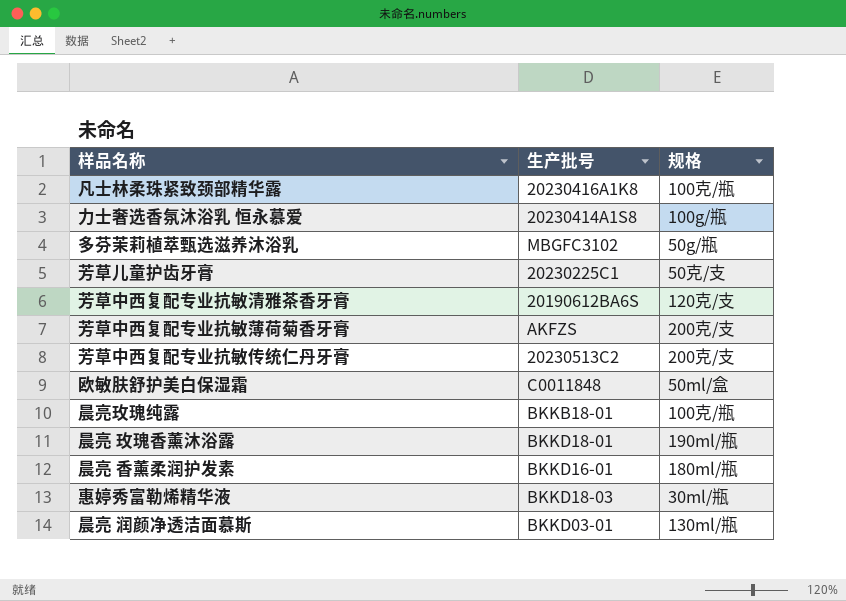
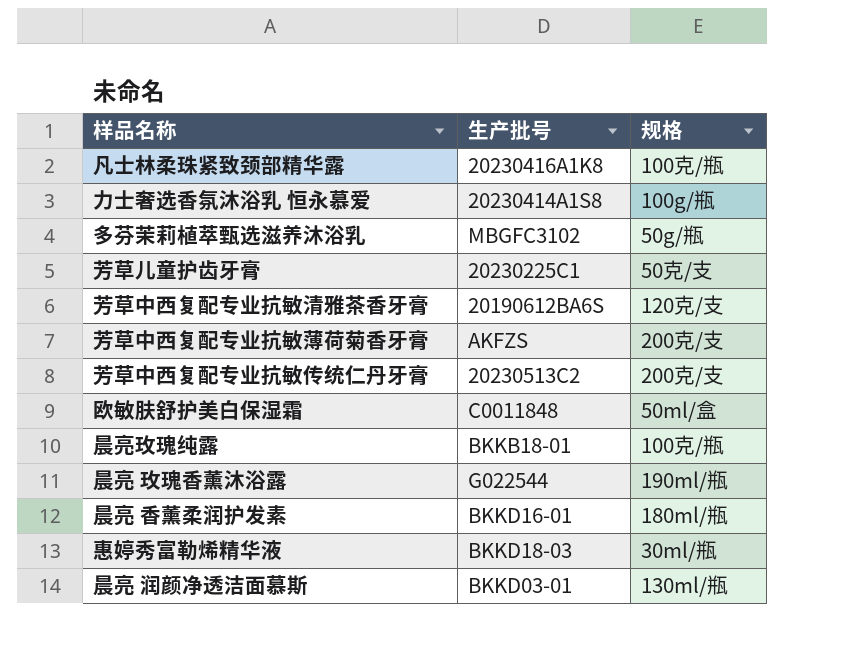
晨亮 玫瑰香薰沐浴露 | 生产批号: BKKD18-01 -> G022544

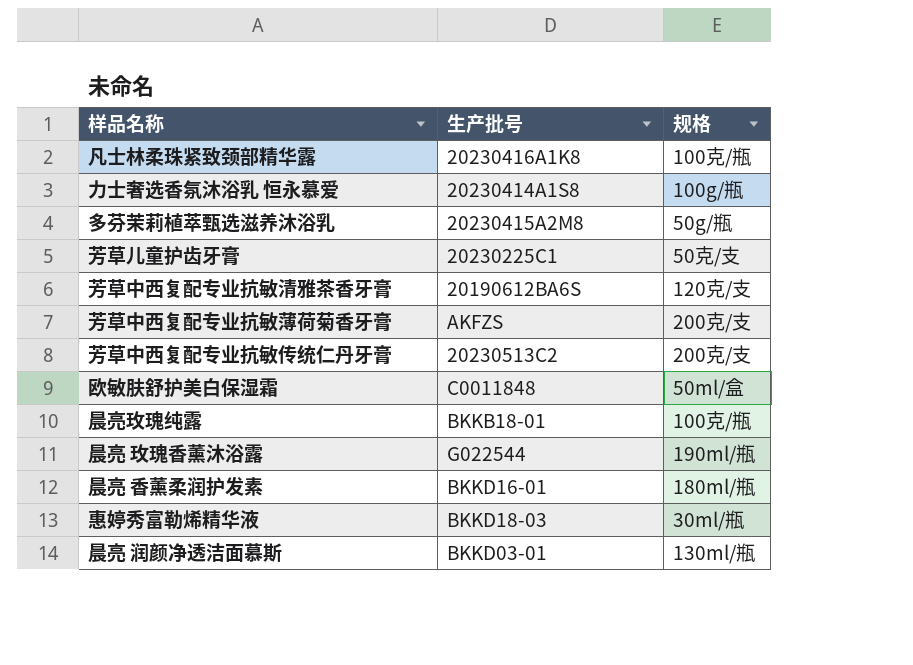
多芬茉莉植萃甄选滋养沐浴乳 | 生产批号: MBGFC3102 -> 20230415A2M8

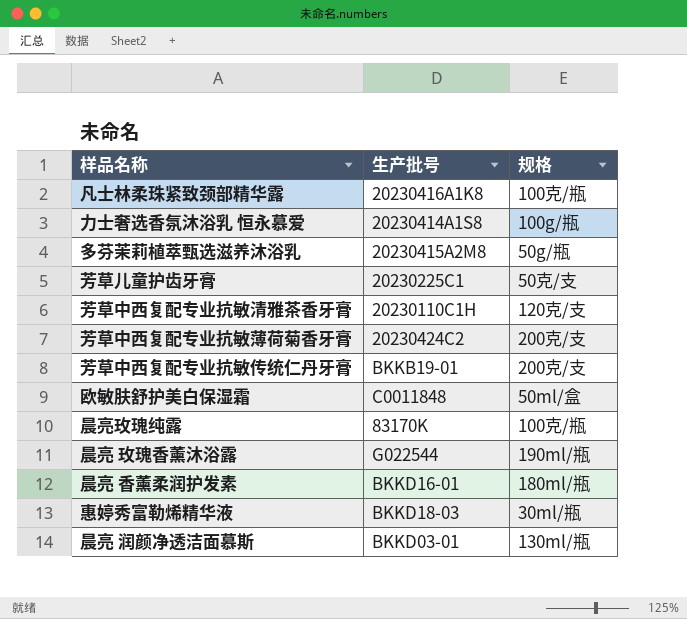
芳草中西复配专业抗敏清雅茶香牙膏 | 生产批号: 20190612BA6S -> 20230110C1H
芳草中西复配专业抗敏薄荷菊香牙膏 | 生产批号: AKFZS -> 20230424C2
芳草中西复配专业抗敏传统仁丹牙膏 | 生产批号: 20230513C2 -> BKKB19-01
晨亮玫瑰纯露 | 生产批号: BKKB18-01 -> 83170K

